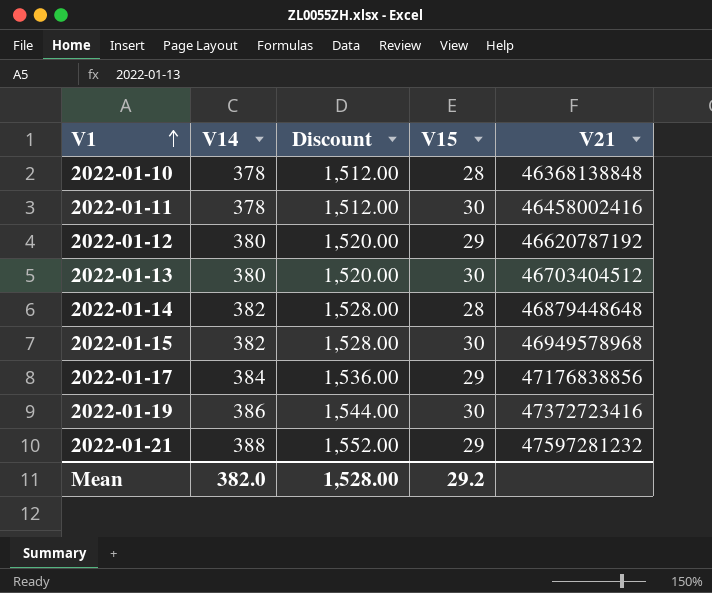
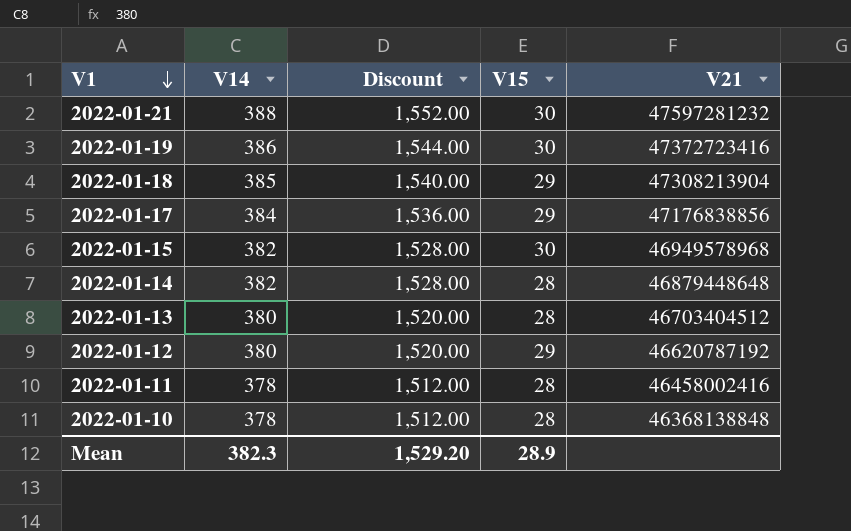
row order: V1 ascending -> V1 descending
2022-01-21 | V15: 29 -> 30
row 2022-01-18: none -> 385 | 1,540.00 | 29 | 47308213904
2022-01-13 | V15: 30 -> 28
2022-01-11 | V15: 30 -> 28
Mean | V14: 382.0 -> 382.3
Mean | Discount: 1,528.00 -> 1,529.20
Mean | V15: 29.2 -> 28.9

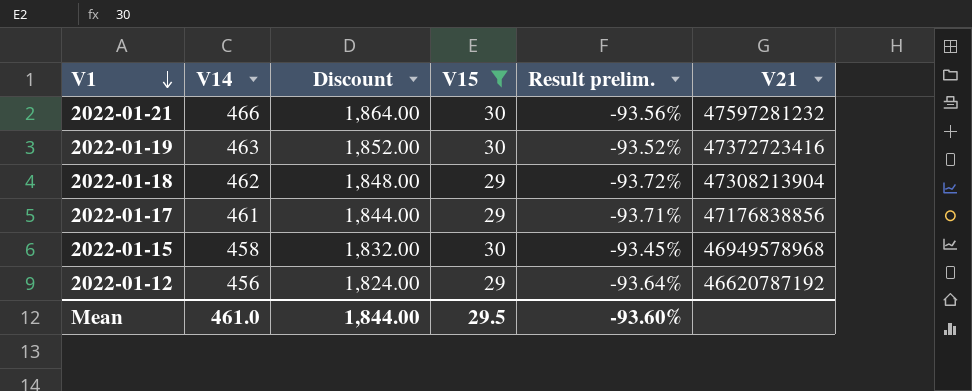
filter: none -> V15 != 28
column Result prelim. | formula: none -> ([V15] - [V14]) / [V14]
2022-01-21 | V14: 388 -> 466
2022-01-21 | Discount: 1,552.00 -> 1,864.00
2022-01-19 | V14: 386 -> 463
2022-01-19 | Discount: 1,544.00 -> 1,852.00
2022-01-18 | V14: 385 -> 462
2022-01-18 | Discount: 1,540.00 -> 1,848.00
2022-01-17 | V14: 384 -> 461
2022-01-17 | Discount: 1,536.00 -> 1,844.00
2022-01-15 | V14: 382 -> 458
2022-01-15 | Discount: 1,528.00 -> 1,832.00
2022-01-12 | V14: 380 -> 456
2022-01-12 | Discount: 1,520.00 -> 1,824.00
Mean | V14: 382.3 -> 461.0
Mean | Discount: 1,529.20 -> 1,844.00
Mean | V15: 28.9 -> 29.5

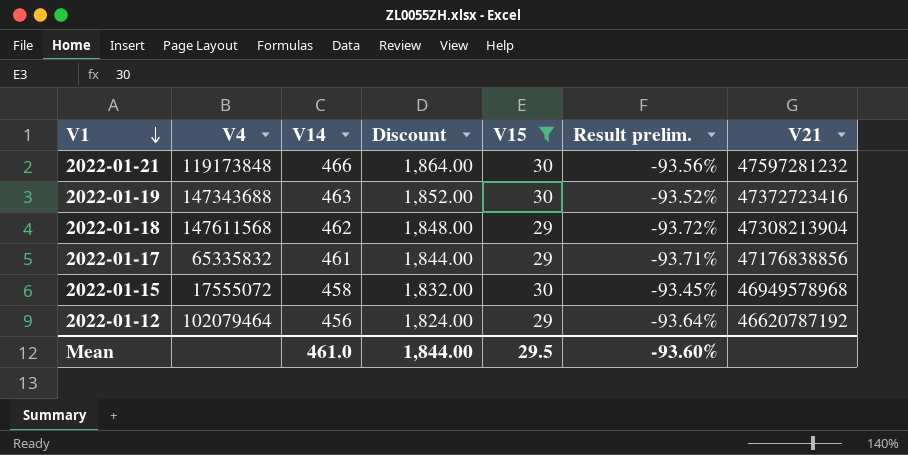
column V4 | position: none -> 2

